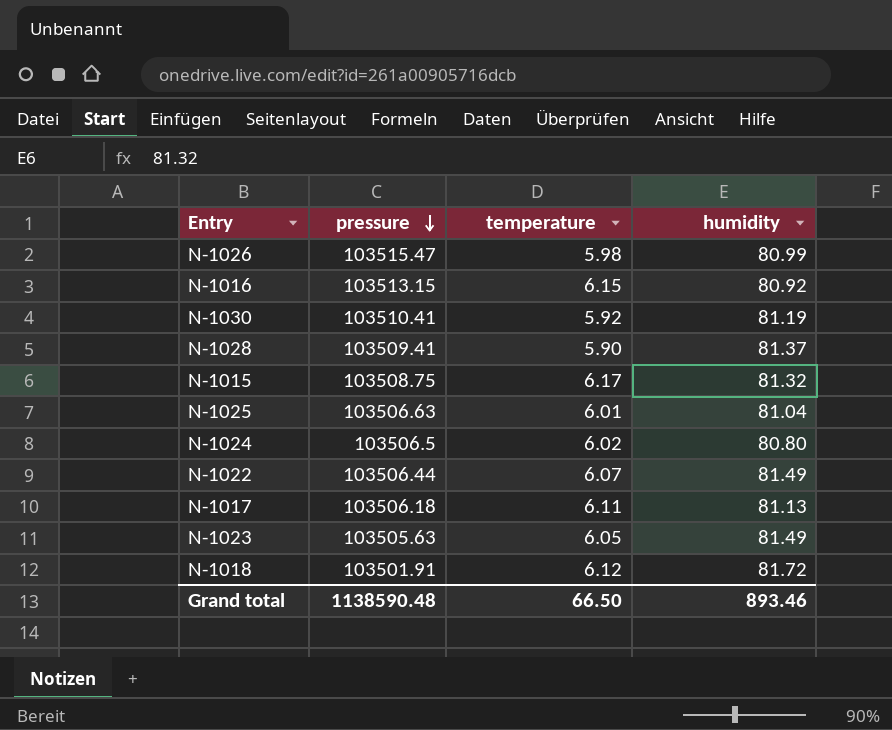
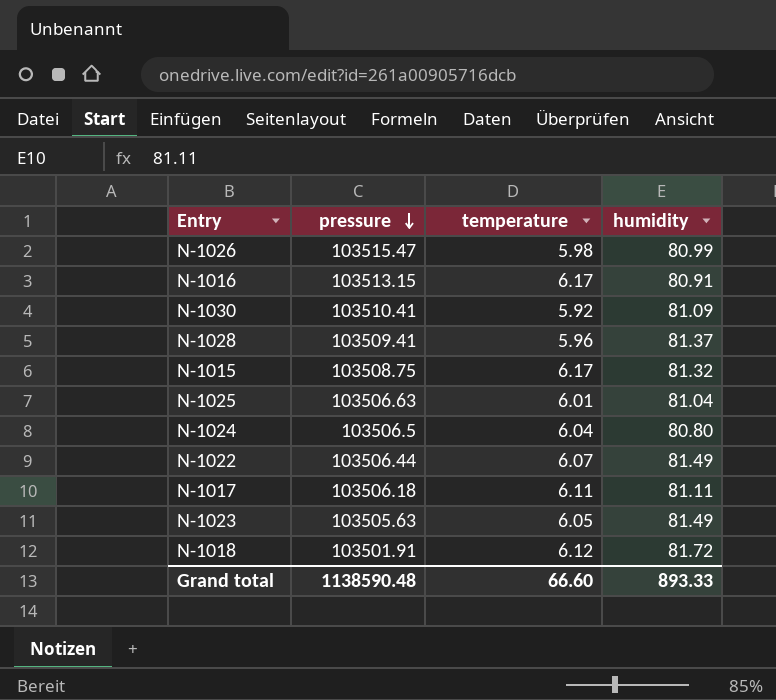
N-1016 | temperature: 6.15 -> 6.17
N-1016 | humidity: 80.92 -> 80.91
N-1030 | humidity: 81.19 -> 81.09
N-1028 | temperature: 5.90 -> 5.96
N-1024 | temperature: 6.02 -> 6.04
N-1017 | humidity: 81.13 -> 81.11
Grand total | temperature: 66.50 -> 66.60
Grand total | humidity: 893.46 -> 893.33

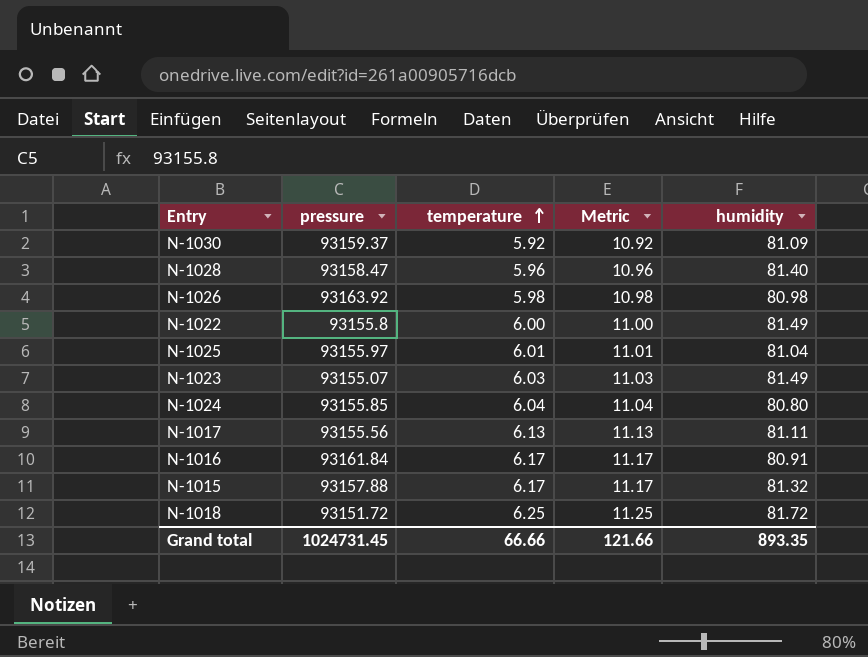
row order: pressure descending -> temperature ascending
column Metric | formula: none -> [temperature] + 5
N-1030 | pressure: 103510.41 -> 93159.37
N-1028 | pressure: 103509.41 -> 93158.47
N-1028 | humidity: 81.37 -> 81.40
N-1026 | pressure: 103515.47 -> 93163.92
N-1026 | humidity: 80.99 -> 80.98
N-1022 | pressure: 103506.44 -> 93155.8
N-1022 | temperature: 6.07 -> 6.00
N-1025 | pressure: 103506.63 -> 93155.97
N-1023 | pressure: 103505.63 -> 93155.07
N-1023 | temperature: 6.05 -> 6.03
N-1024 | pressure: 103506.5 -> 93155.85
N-1017 | pressure: 103506.18 -> 93155.56
N-1017 | temperature: 6.11 -> 6.13
N-1016 | pressure: 103513.15 -> 93161.84
N-1015 | pressure: 103508.75 -> 93157.88
N-1018 | pressure: 103501.91 -> 93151.72
N-1018 | temperature: 6.12 -> 6.25
Grand total | pressure: 1138590.48 -> 1024731.45
Grand total | temperature: 66.60 -> 66.66
Grand total | humidity: 893.33 -> 893.35

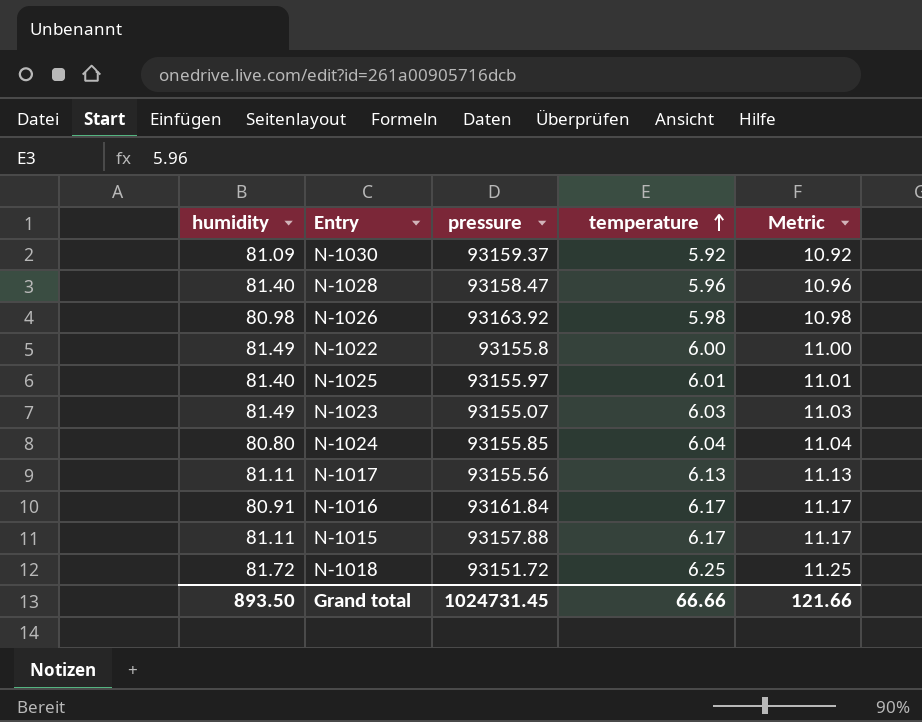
column humidity | position: 5 -> 1
N-1025 | humidity: 81.04 -> 81.40
N-1015 | humidity: 81.32 -> 81.11
Grand total | humidity: 893.35 -> 893.50

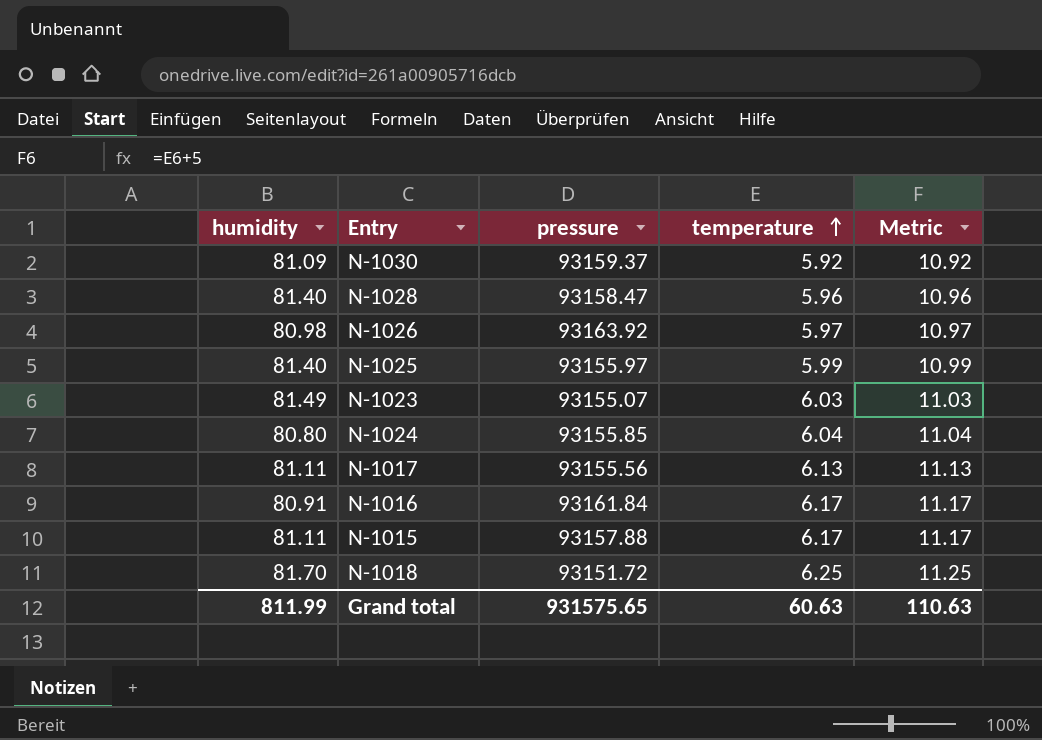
row N-1022: 81.49 | 93155.8 | 6.00 | 11.00 -> none
N-1026 | temperature: 5.98 -> 5.97
N-1026 | Metric: 10.98 -> 10.97
N-1025 | temperature: 6.01 -> 5.99
N-1025 | Metric: 11.01 -> 10.99
N-1018 | humidity: 81.72 -> 81.70
Grand total | humidity: 893.50 -> 811.99
Grand total | pressure: 1024731.45 -> 931575.65
Grand total | temperature: 66.66 -> 60.63
Grand total | Metric: 121.66 -> 110.63

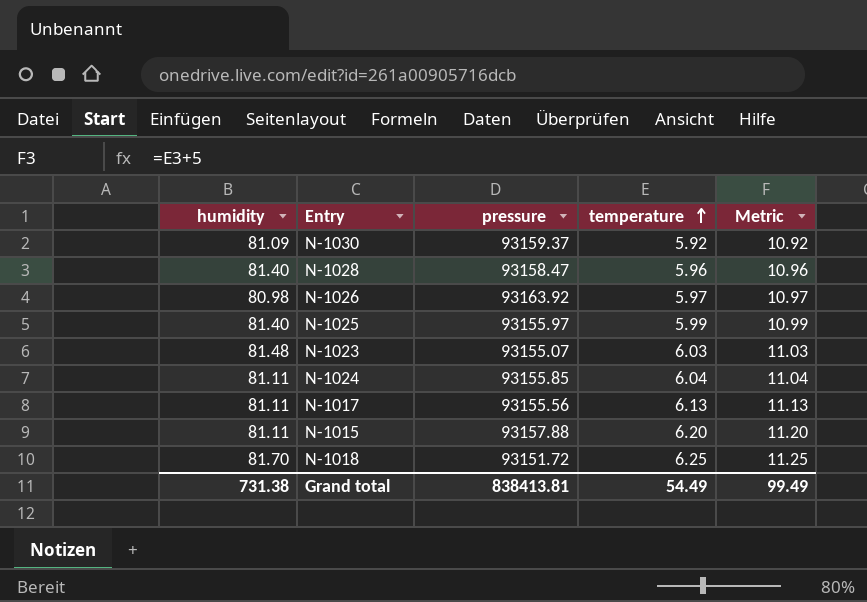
row N-1016: 80.91 | 93161.84 | 6.17 | 11.17 -> none
N-1023 | humidity: 81.49 -> 81.48
N-1024 | humidity: 80.80 -> 81.11
N-1015 | temperature: 6.17 -> 6.20
N-1015 | Metric: 11.17 -> 11.20
Grand total | humidity: 811.99 -> 731.38
Grand total | pressure: 931575.65 -> 838413.81
Grand total | temperature: 60.63 -> 54.49
Grand total | Metric: 110.63 -> 99.49

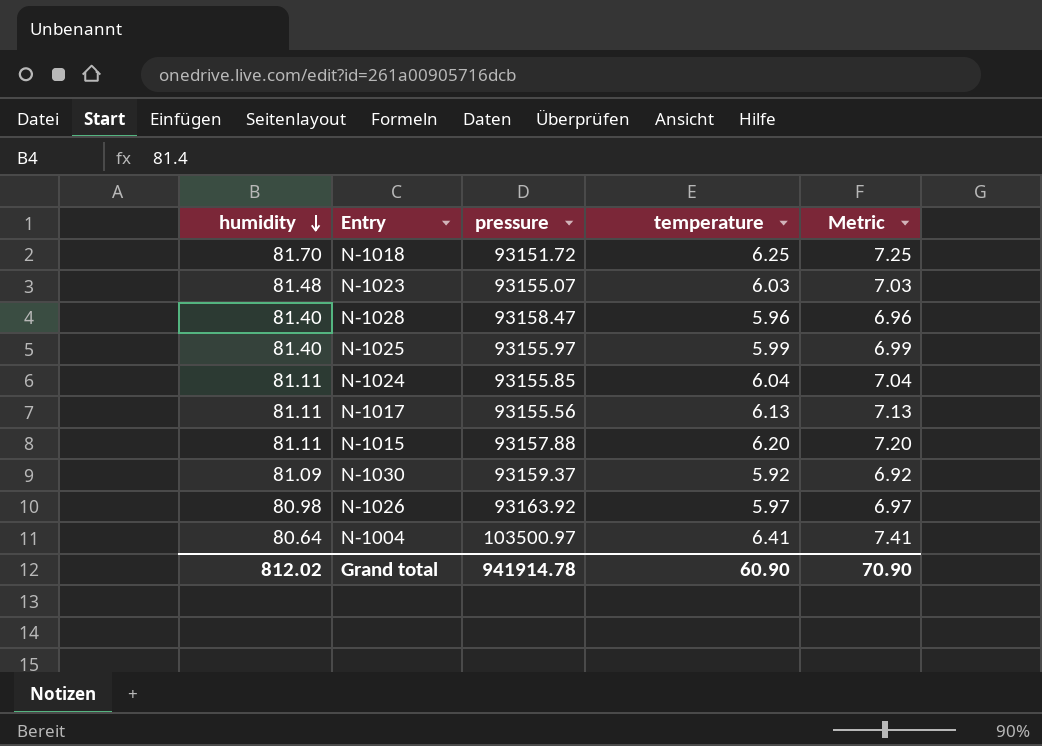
row order: temperature ascending -> humidity descending
column Metric | formula: [temperature] + 5 -> [temperature] + 1
row N-1004: none -> 80.64 | 103500.97 | 6.41 | 7.41
Grand total | humidity: 731.38 -> 812.02
Grand total | pressure: 838413.81 -> 941914.78
Grand total | temperature: 54.49 -> 60.90
Grand total | Metric: 99.49 -> 70.90

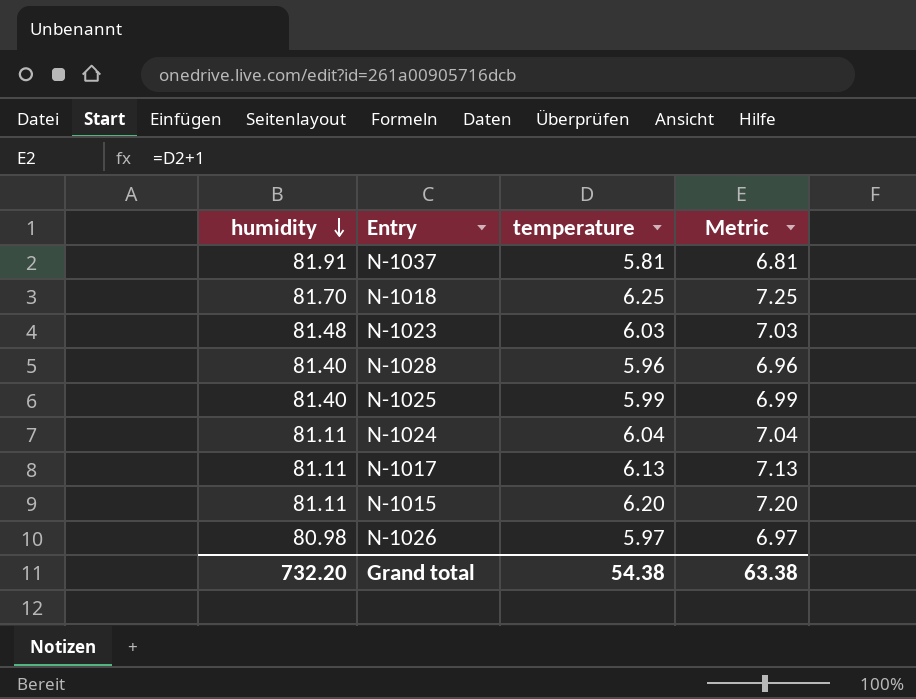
column pressure | position: 3 -> none
row N-1030: 81.09 | 93159.37 | 5.92 | 6.92 -> none
row N-1004: 80.64 | 103500.97 | 6.41 | 7.41 -> none
row N-1037: none -> 81.91 | 5.81 | 6.81
Grand total | humidity: 812.02 -> 732.20
Grand total | temperature: 60.90 -> 54.38
Grand total | Metric: 70.90 -> 63.38

